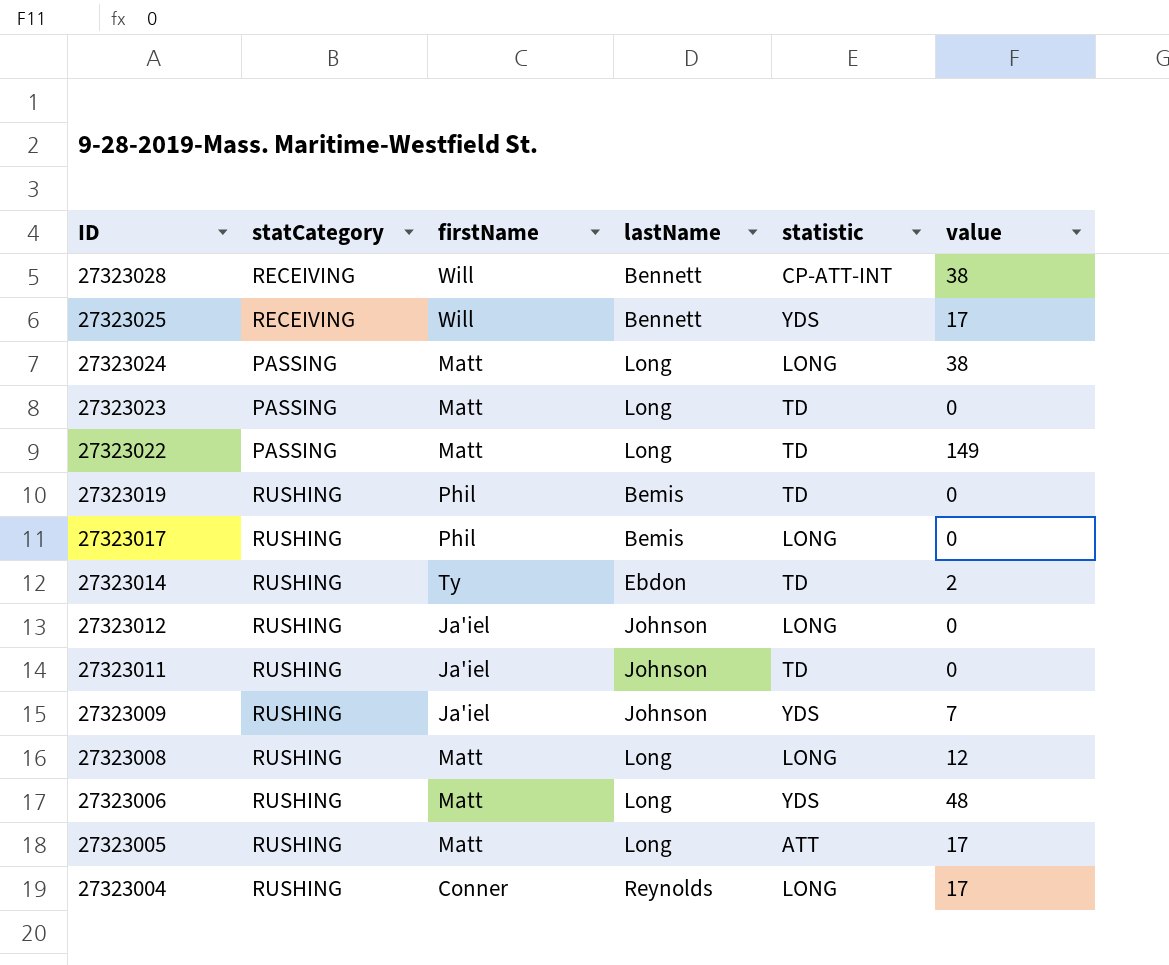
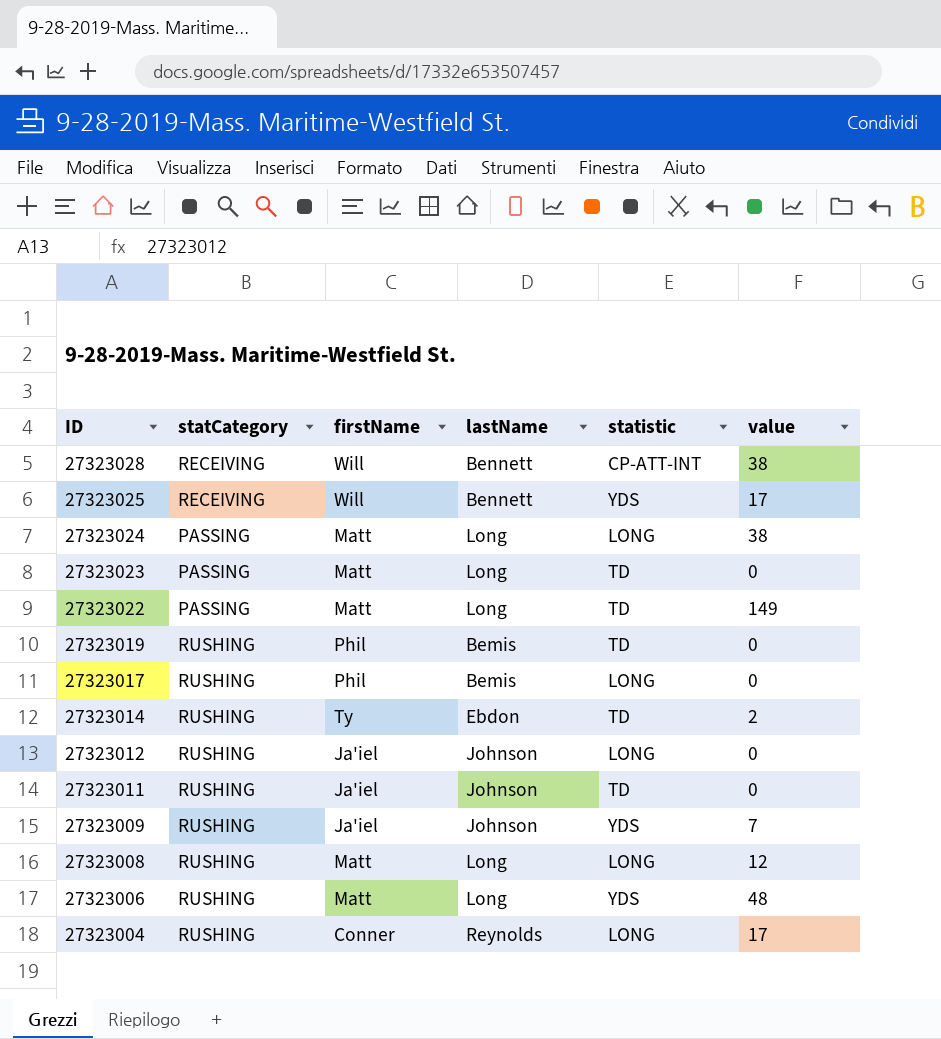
row 27323005: RUSHING | Matt | Long | ATT | 17 -> none

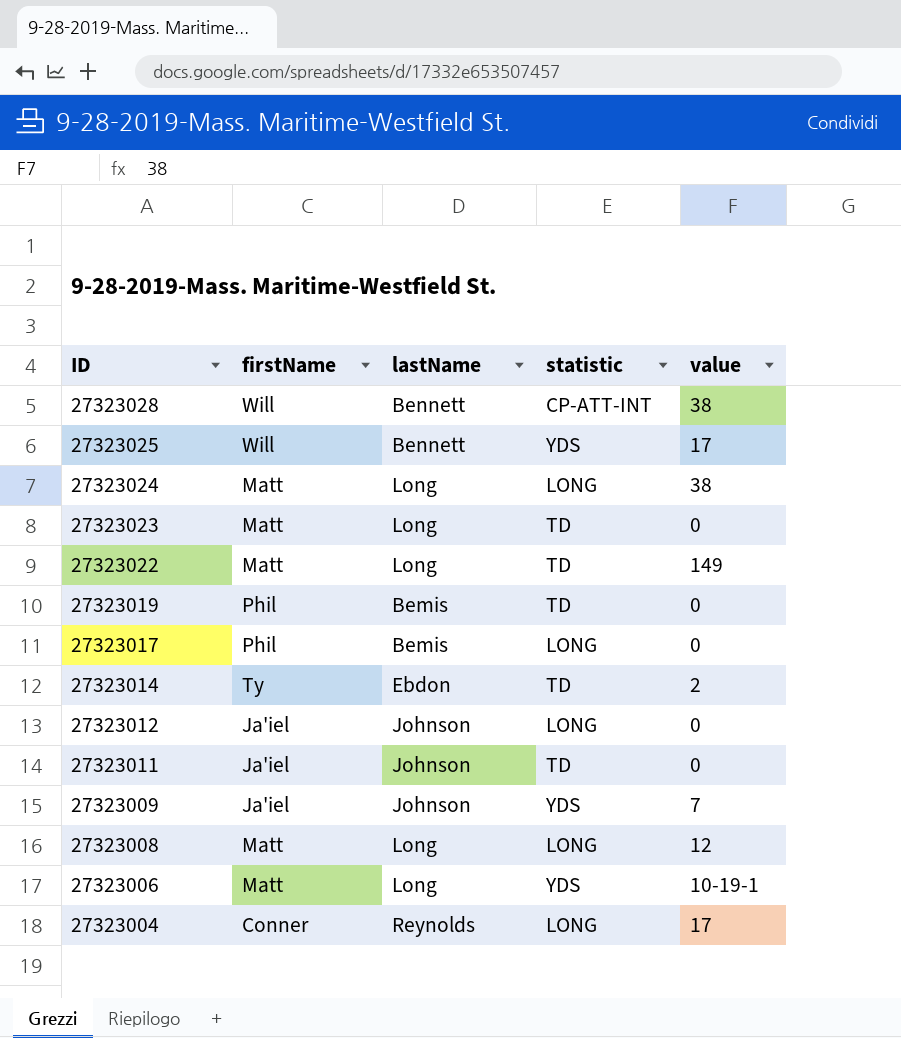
column statCategory | position: 2 -> none
27323006 | value: 48 -> 10-19-1

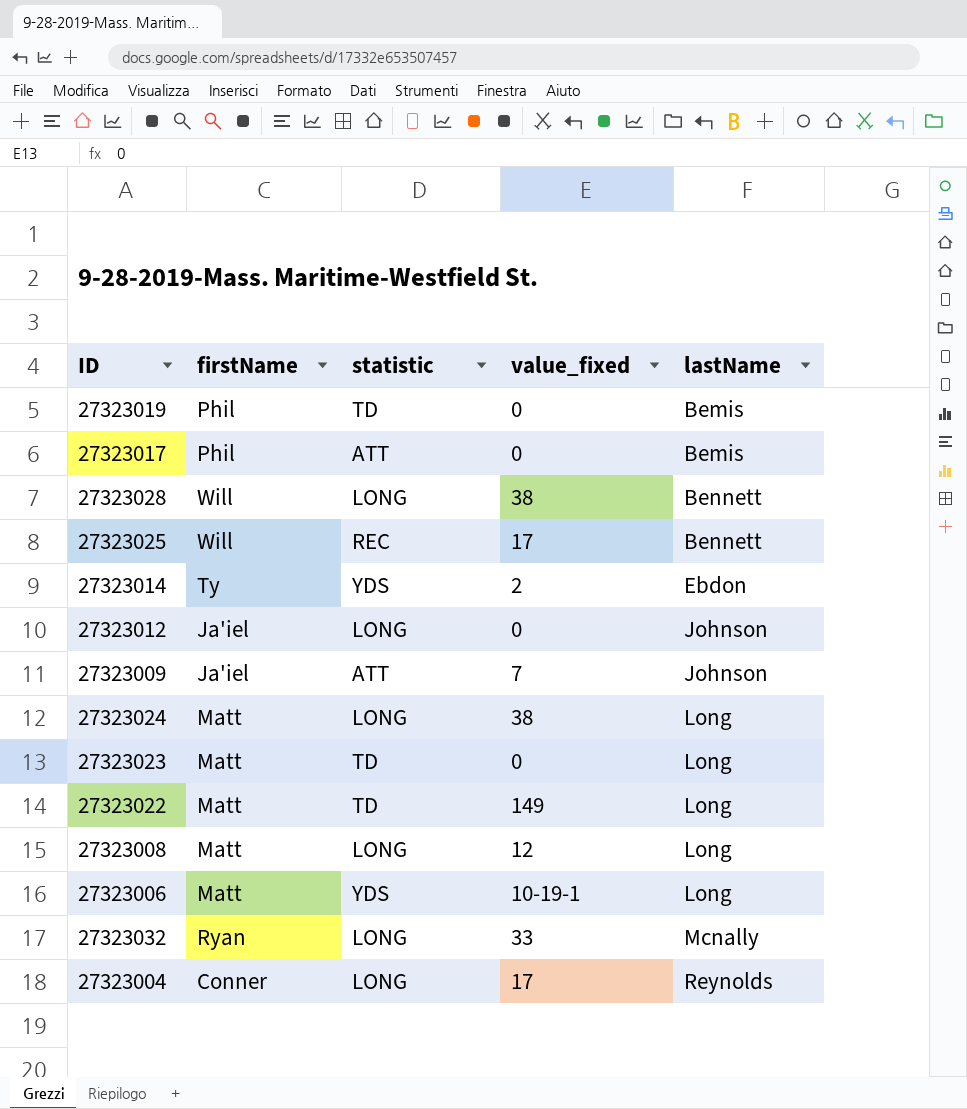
row order: ID descending -> lastName ascending
column name: value -> value_fixed
column lastName | position: 3 -> 5
row 27323011: Ja'iel | Johnson | TD | 0 -> none
27323017 | statistic: LONG -> ATT
27323028 | statistic: CP-ATT-INT -> LONG
27323025 | statistic: YDS -> REC
27323014 | statistic: TD -> YDS
27323009 | statistic: YDS -> ATT
row 27323032: none -> Ryan | LONG | 33 | Mcnally

